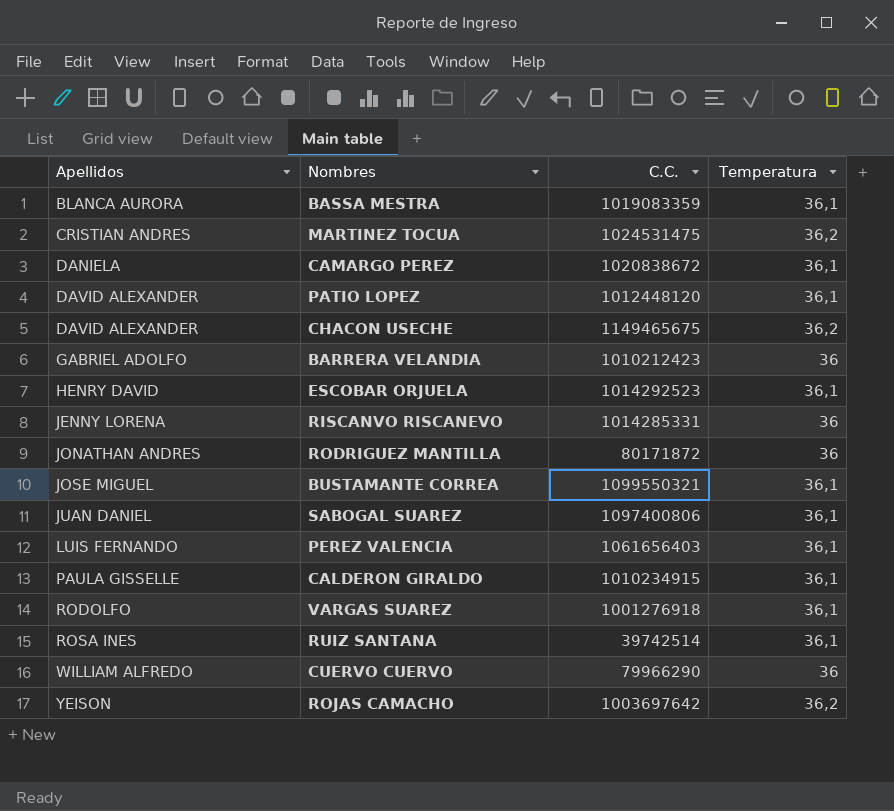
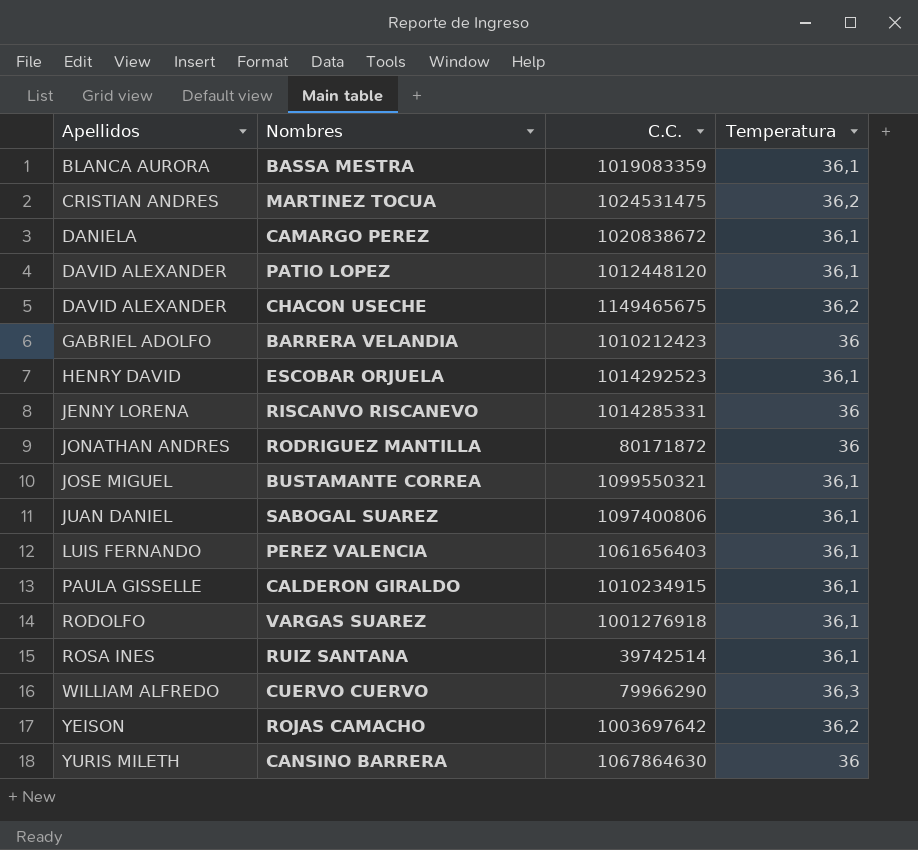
CUERVO CUERVO | Temperatura: 36 -> 36,3
row CANSINO BARRERA: none -> YURIS MILETH | 1067864630 | 36

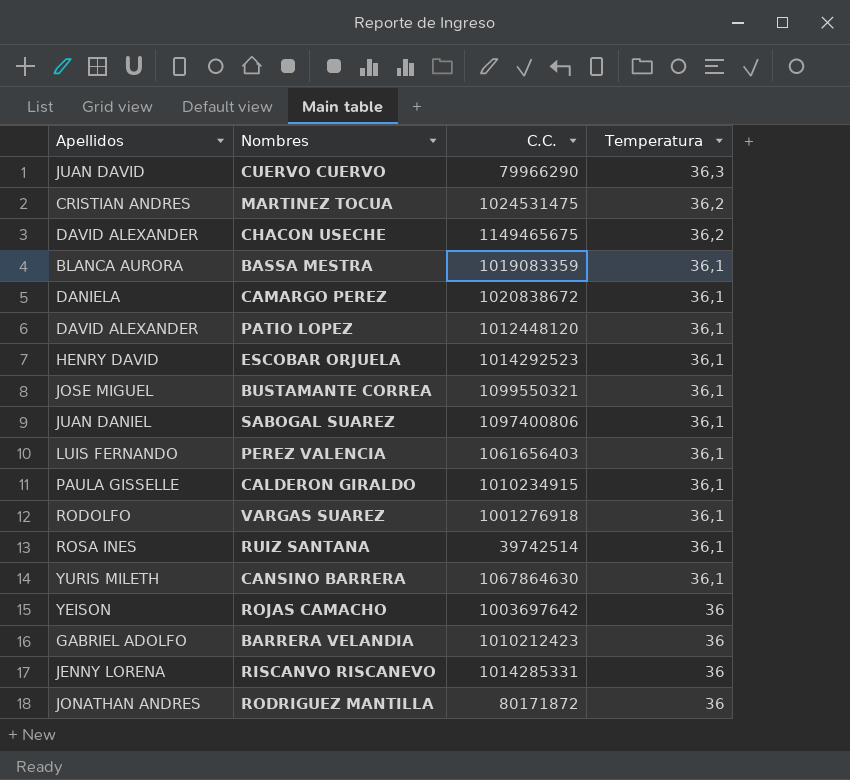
row order: Apellidos ascending -> Temperatura descending
CUERVO CUERVO | Apellidos: WILLIAM ALFREDO -> JUAN DAVID
CANSINO BARRERA | Temperatura: 36 -> 36,1
ROJAS CAMACHO | Temperatura: 36,2 -> 36

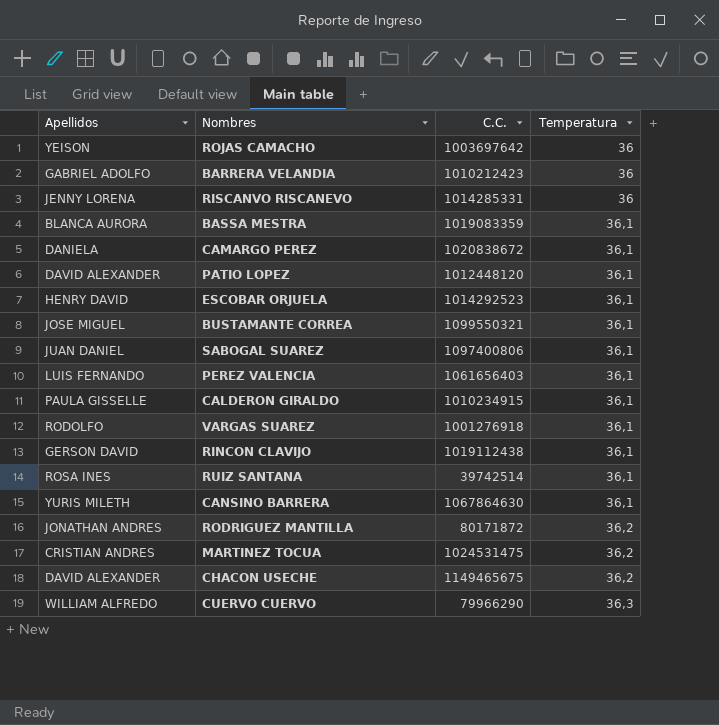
row order: Temperatura descending -> Temperatura ascending
row RINCON CLAVIJO: none -> GERSON DAVID | 1019112438 | 36,1
RODRIGUEZ MANTILLA | Temperatura: 36 -> 36,2
CUERVO CUERVO | Apellidos: JUAN DAVID -> WILLIAM ALFREDO

